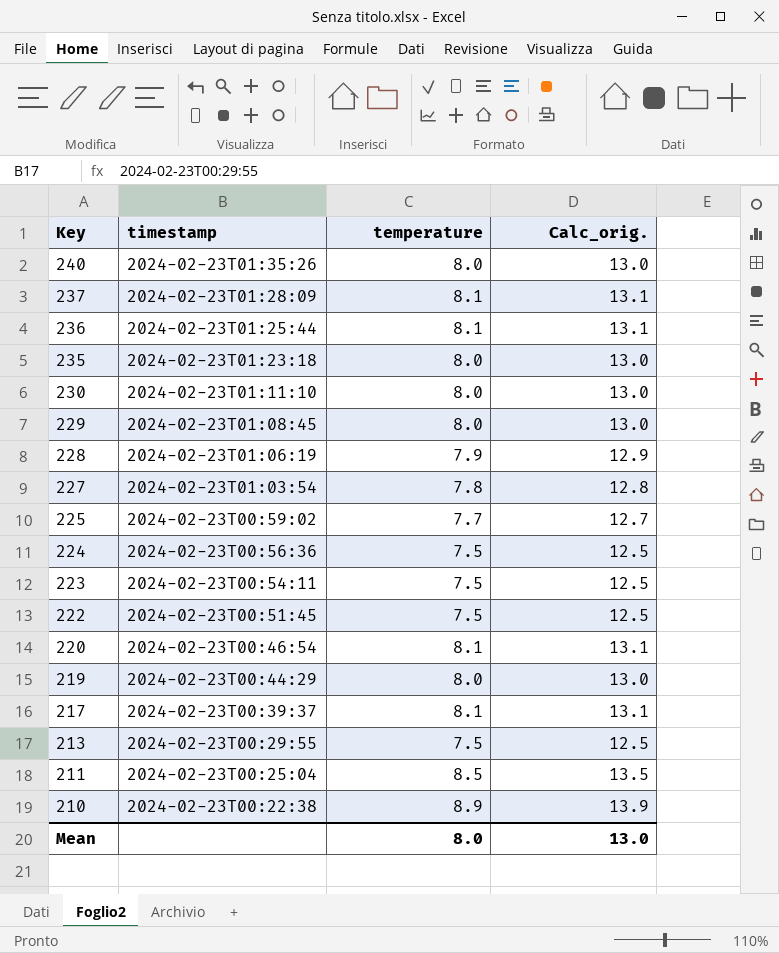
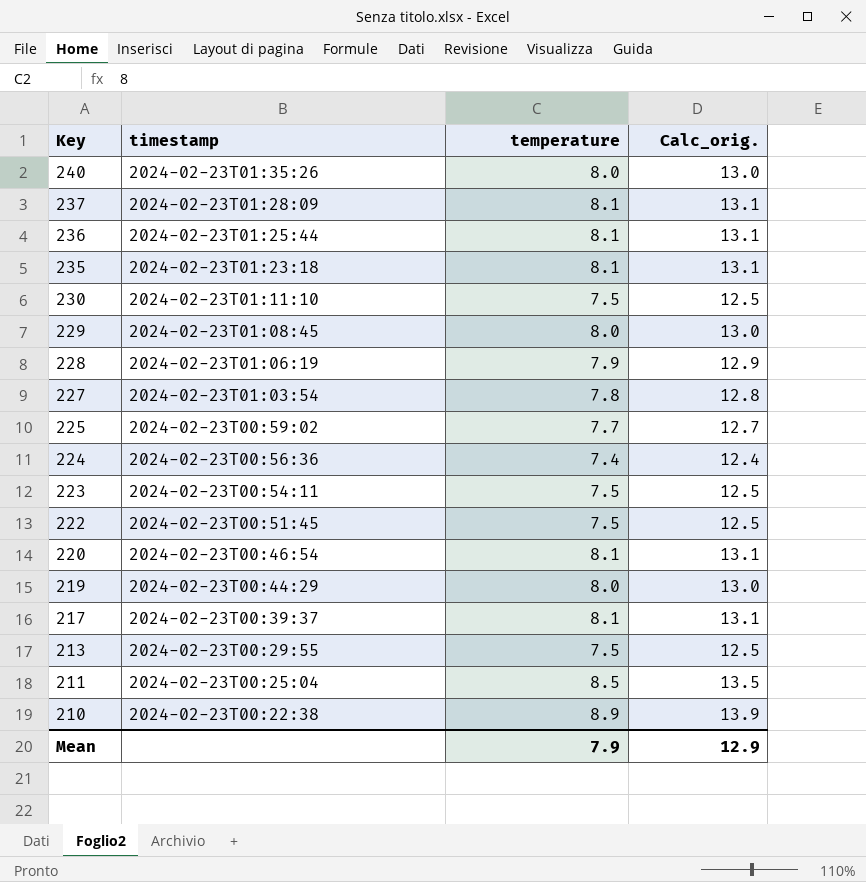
235 | temperature: 8.0 -> 8.1
235 | Calc_orig.: 13.0 -> 13.1
230 | temperature: 8.0 -> 7.5
230 | Calc_orig.: 13.0 -> 12.5
224 | temperature: 7.5 -> 7.4
224 | Calc_orig.: 12.5 -> 12.4
Mean | temperature: 8.0 -> 7.9
Mean | Calc_orig.: 13.0 -> 12.9

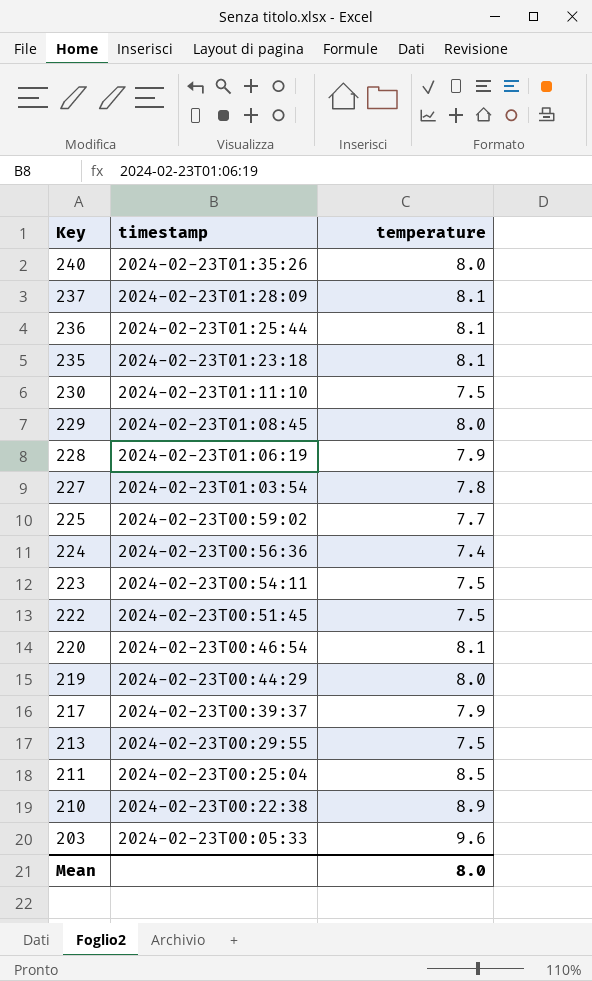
column Calc_orig. | formula: [temperature] + 5 -> none
217 | temperature: 8.1 -> 7.9
row 203: none -> 2024-02-23T00:05:33 | 9.6
Mean | temperature: 7.9 -> 8.0

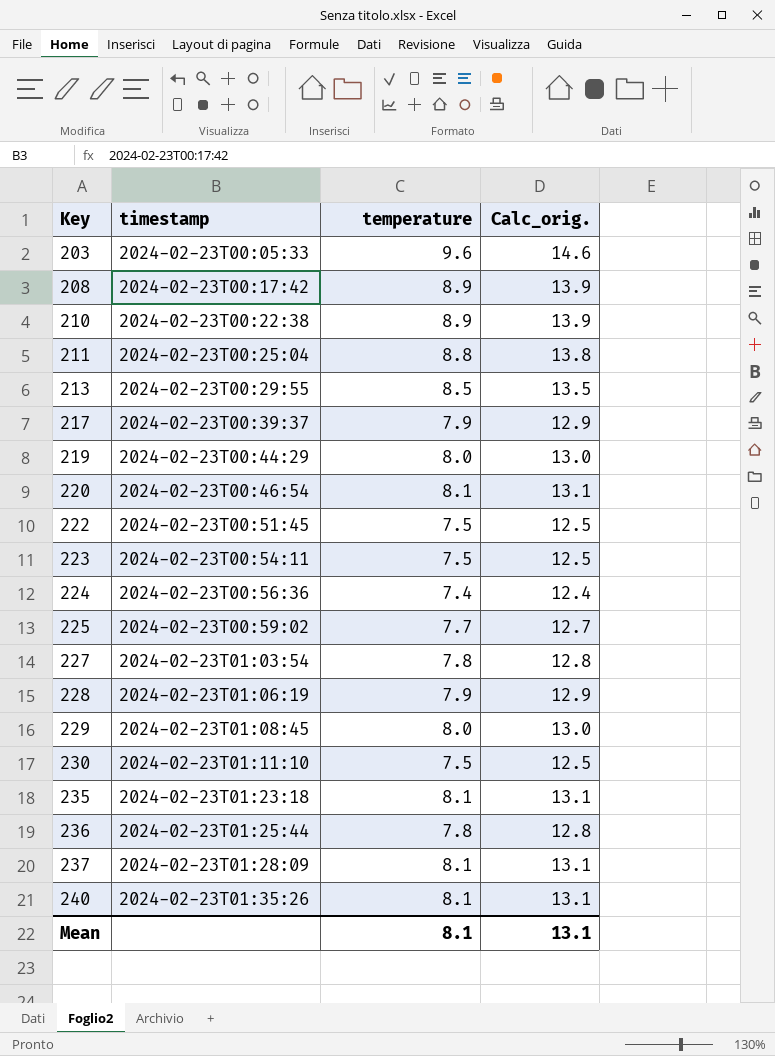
row order: Key descending -> Key ascending
column Calc_orig. | formula: none -> [temperature] + 5
row 208: none -> 2024-02-23T00:17:42 | 8.9 | 13.9
211 | temperature: 8.5 -> 8.8
213 | temperature: 7.5 -> 8.5
236 | temperature: 8.1 -> 7.8
240 | temperature: 8.0 -> 8.1
Mean | temperature: 8.0 -> 8.1

